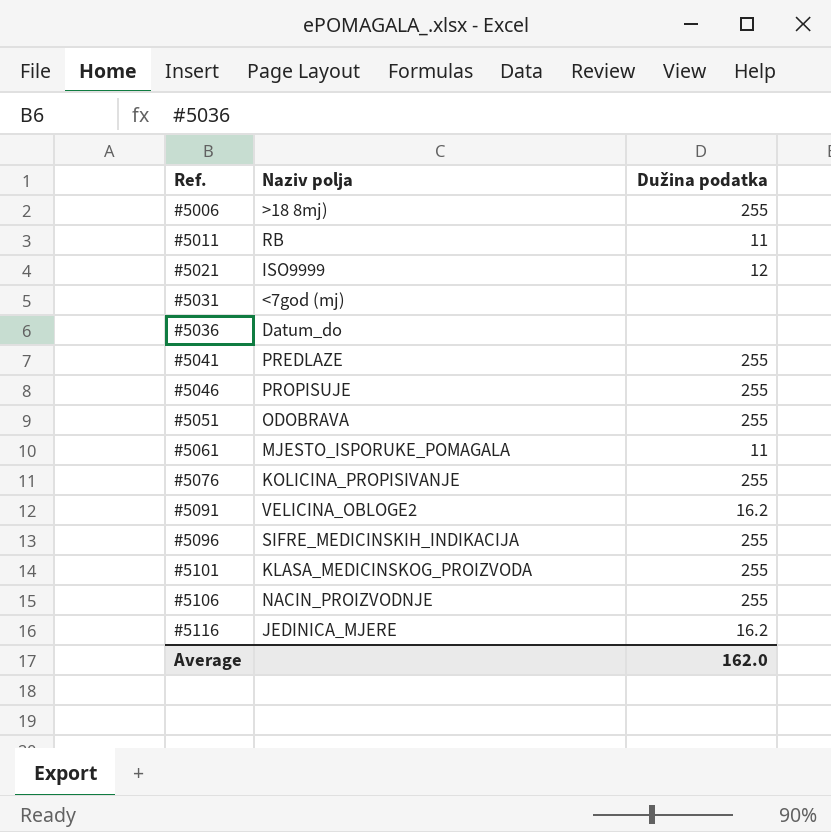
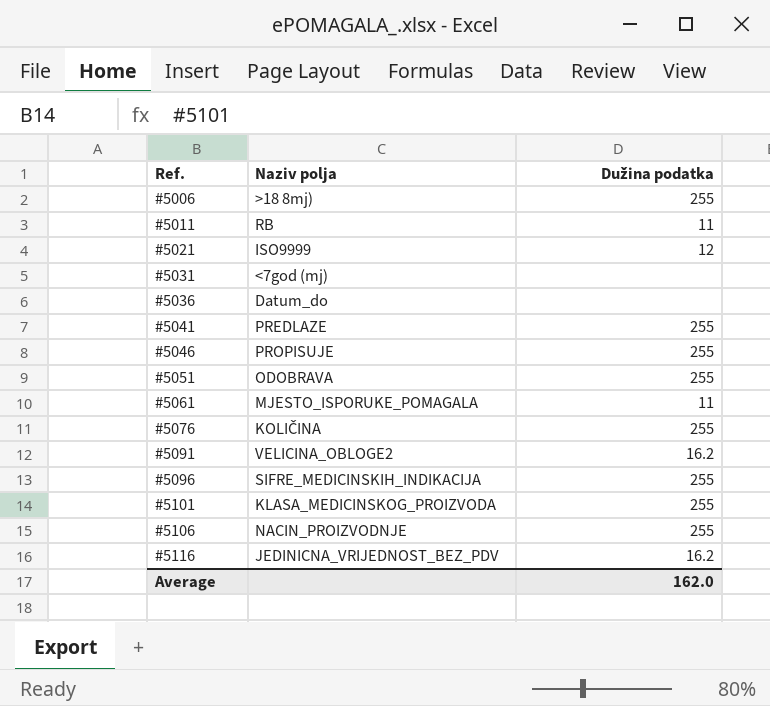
#5076 | Naziv polja: KOLICINA_PROPISIVANJE -> KOLIČINA
#5116 | Naziv polja: JEDINICA_MJERE -> JEDINICNA_VRIJEDNOST_BEZ_PDV

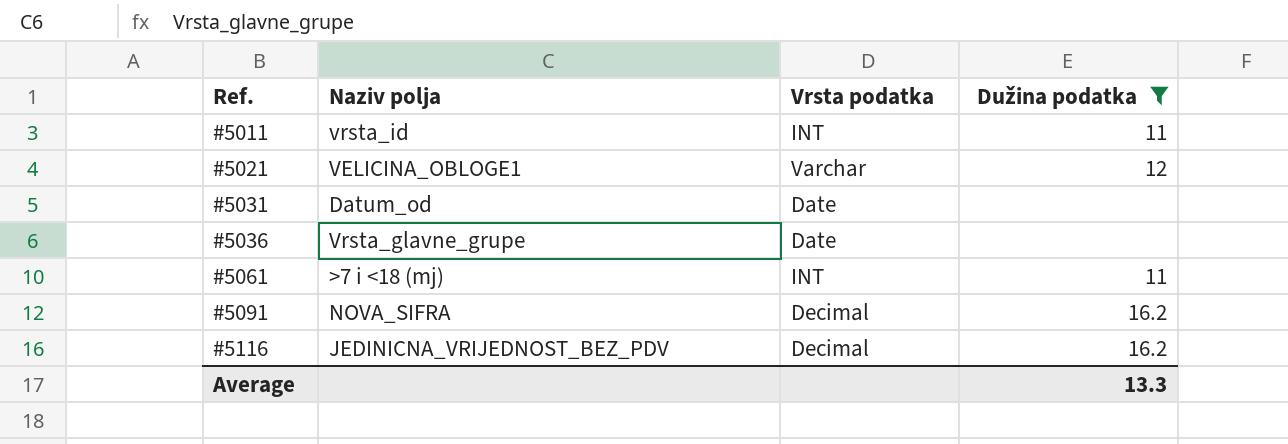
filter: none -> Dužina podatka != 255
column Vrsta podatka | position: none -> 3
#5011 | Naziv polja: RB -> vrsta_id
#5021 | Naziv polja: ISO9999 -> VELICINA_OBLOGE1
#5031 | Naziv polja: <7god (mj) -> Datum_od
#5036 | Naziv polja: Datum_do -> Vrsta_glavne_grupe
#5061 | Naziv polja: MJESTO_ISPORUKE_POMAGALA -> >7 i <18 (mj)
#5091 | Naziv polja: VELICINA_OBLOGE2 -> NOVA_SIFRA
Average | Dužina podatka: 162.0 -> 13.3

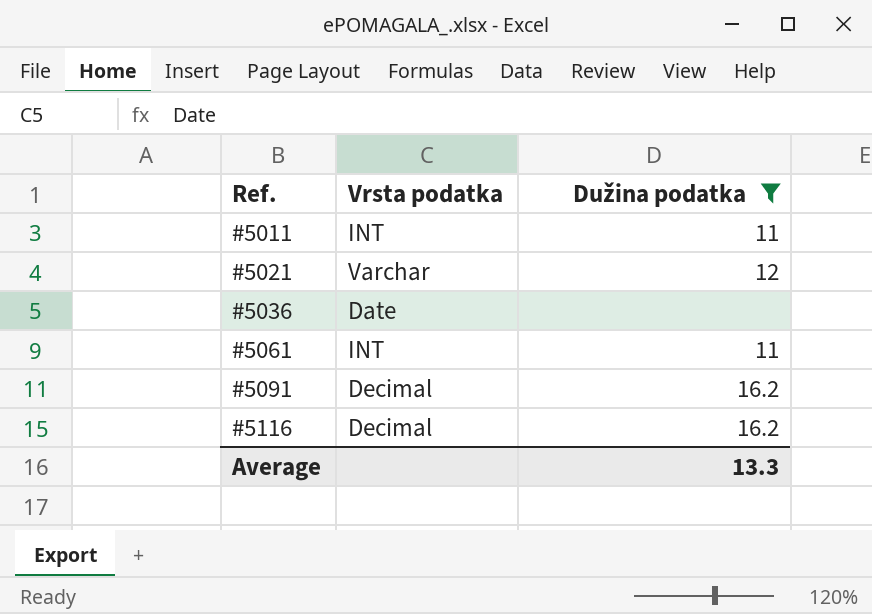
column Naziv polja | position: 2 -> none
row #5031: Datum_od | Date | none -> none

